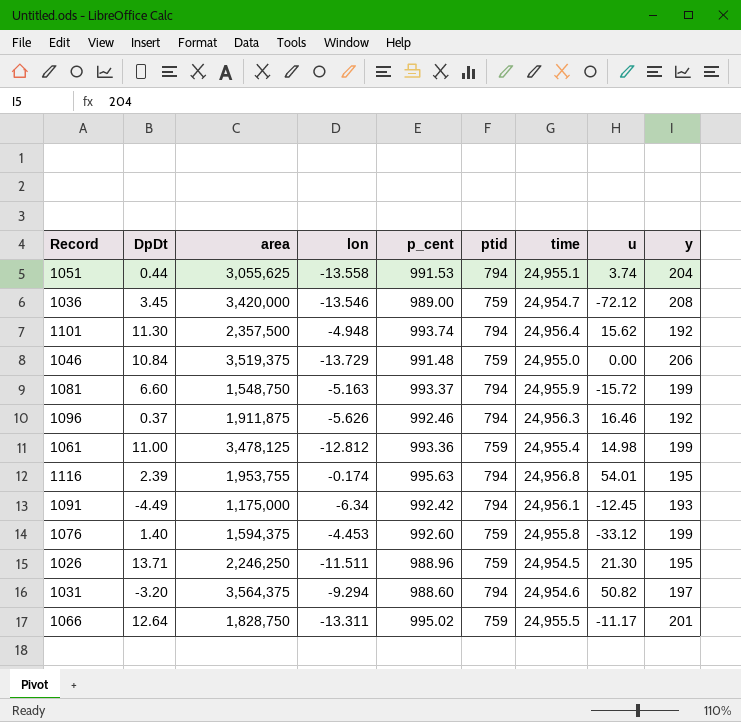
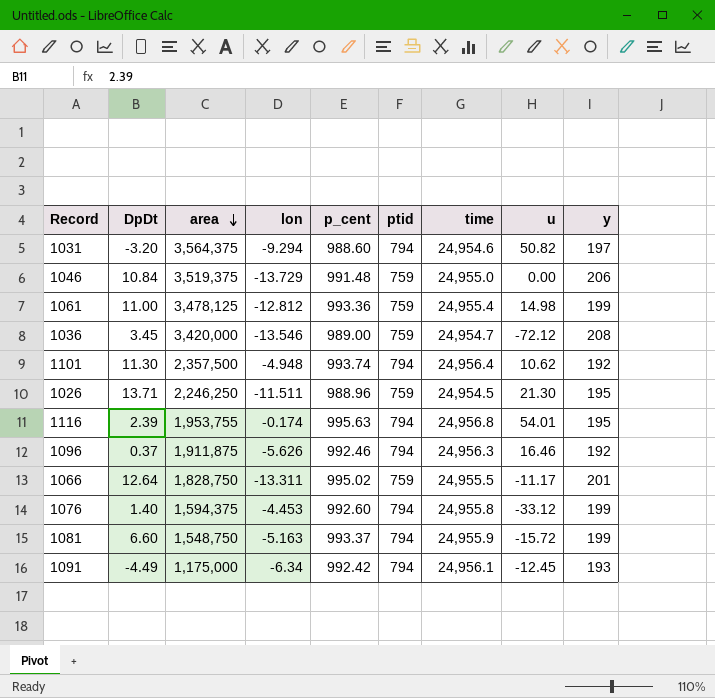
row order: none -> area descending
row 1051: 0.44 | 3,055,625 | -13.558 | 991.53 | 794 | 24,955.1 | 3.74 | 204 -> none
1101 | u: 15.62 -> 10.62
1076 | ptid: 759 -> 794

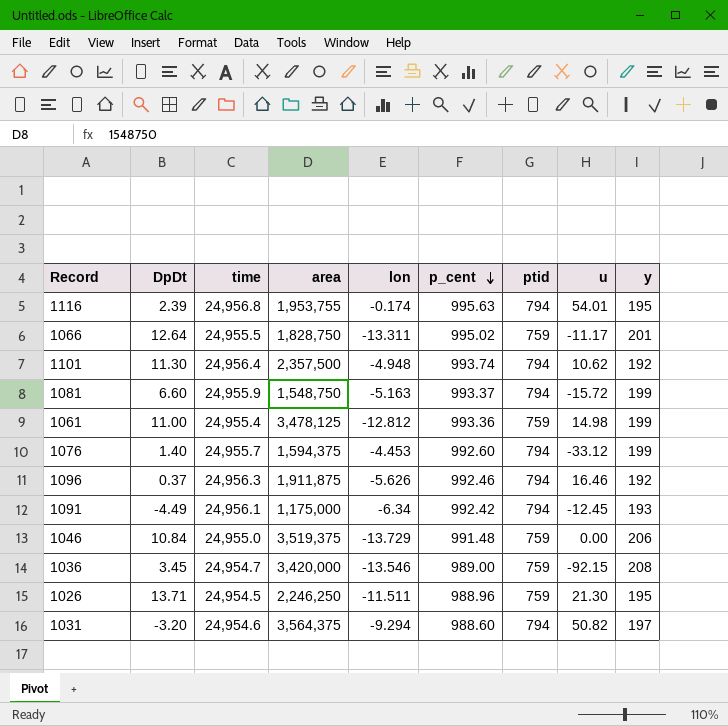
row order: area descending -> p_cent descending
column time | position: 7 -> 3
1076 | time: 24,955.8 -> 24,955.7
1036 | u: -72.12 -> -92.15

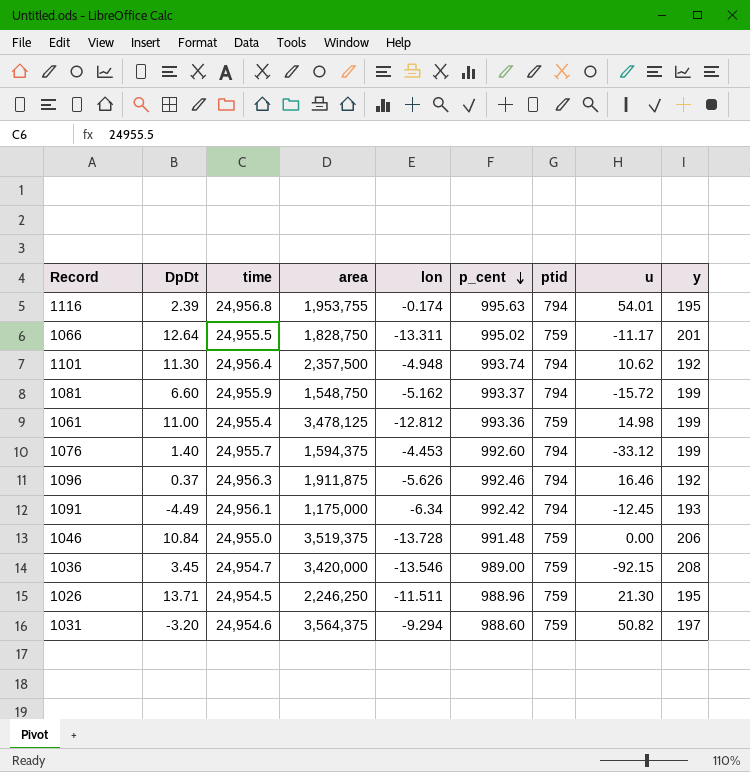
1081 | lon: -5.163 -> -5.162
1046 | lon: -13.729 -> -13.728
1031 | ptid: 794 -> 759

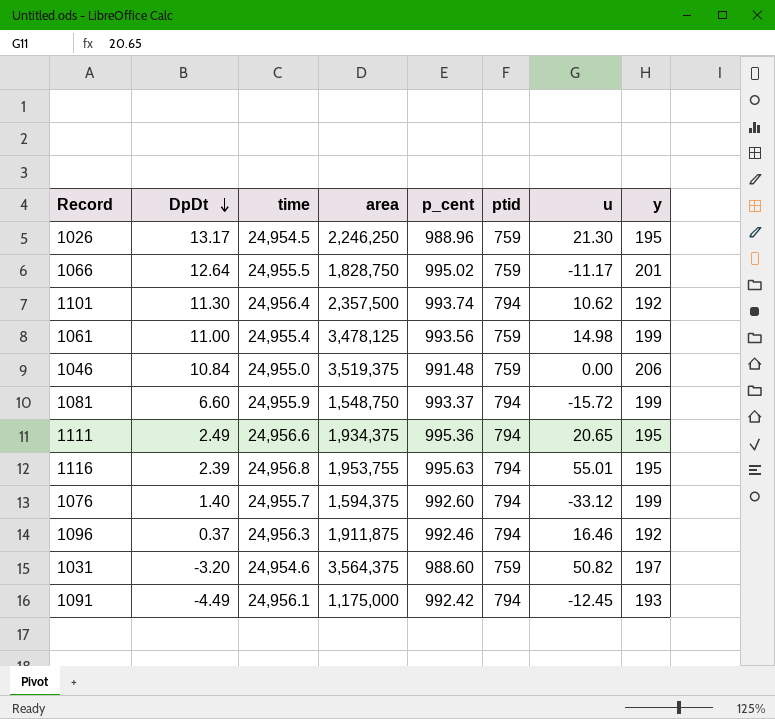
row order: p_cent descending -> DpDt descending
column lon | position: 5 -> none
row 1036: 3.45 | 24,954.7 | 3,420,000 | -13.546 | 989.00 | 759 | -92.15 | 208 -> none
1026 | DpDt: 13.71 -> 13.17
1061 | p_cent: 993.36 -> 993.56
row 1111: none -> 2.49 | 24,956.6 | 1,934,375 | 995.36 | 794 | 20.65 | 195
1116 | u: 54.01 -> 55.01

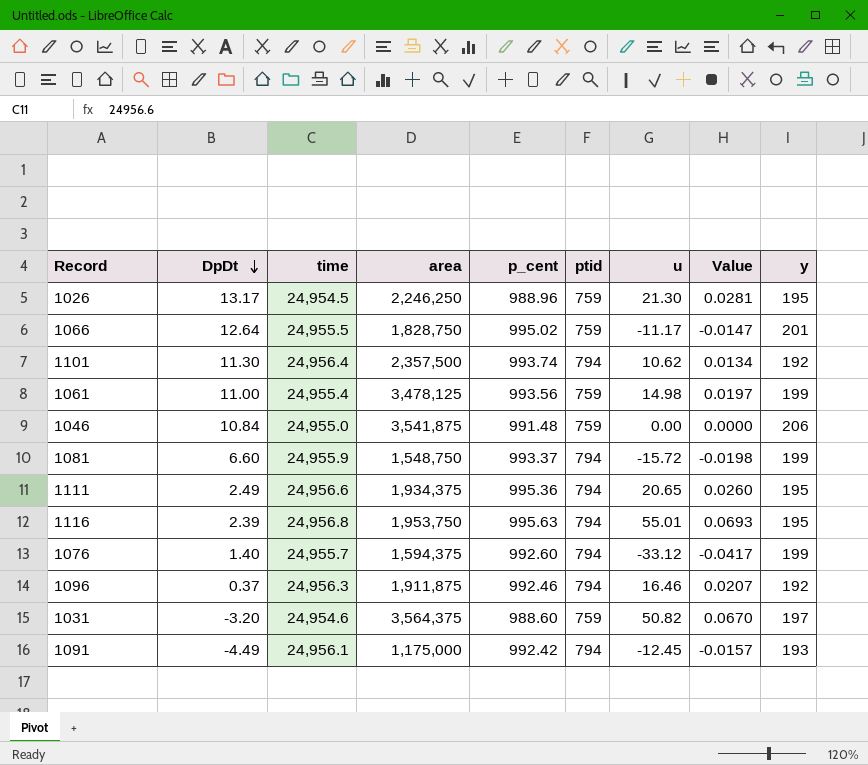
column Value | formula: none -> [u] / [ptid]
1046 | area: 3,519,375 -> 3,541,875
1116 | area: 1,953,755 -> 1,953,750

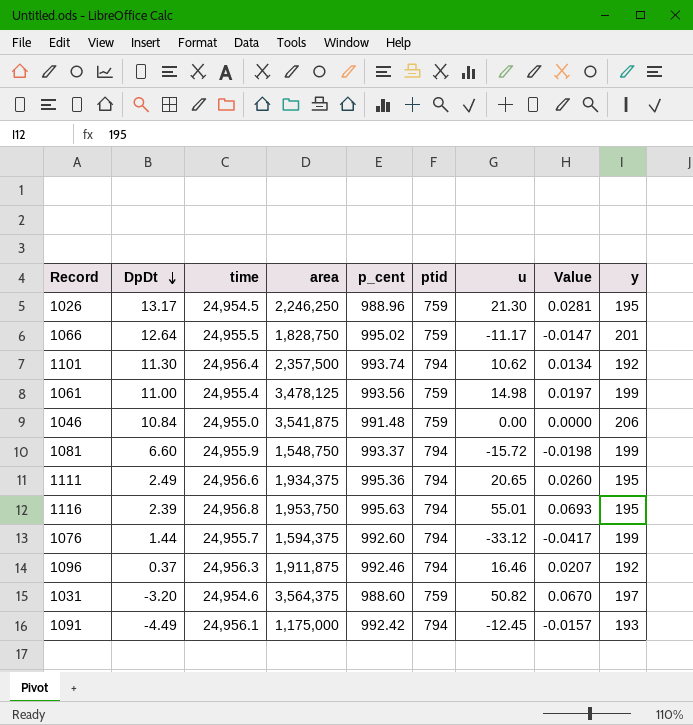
1076 | DpDt: 1.40 -> 1.44

